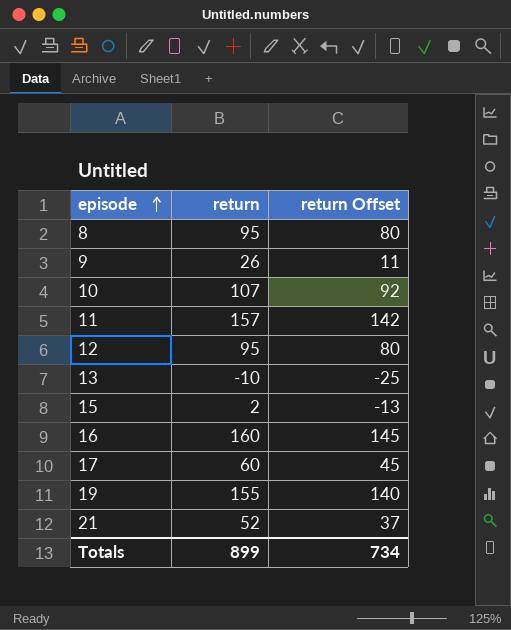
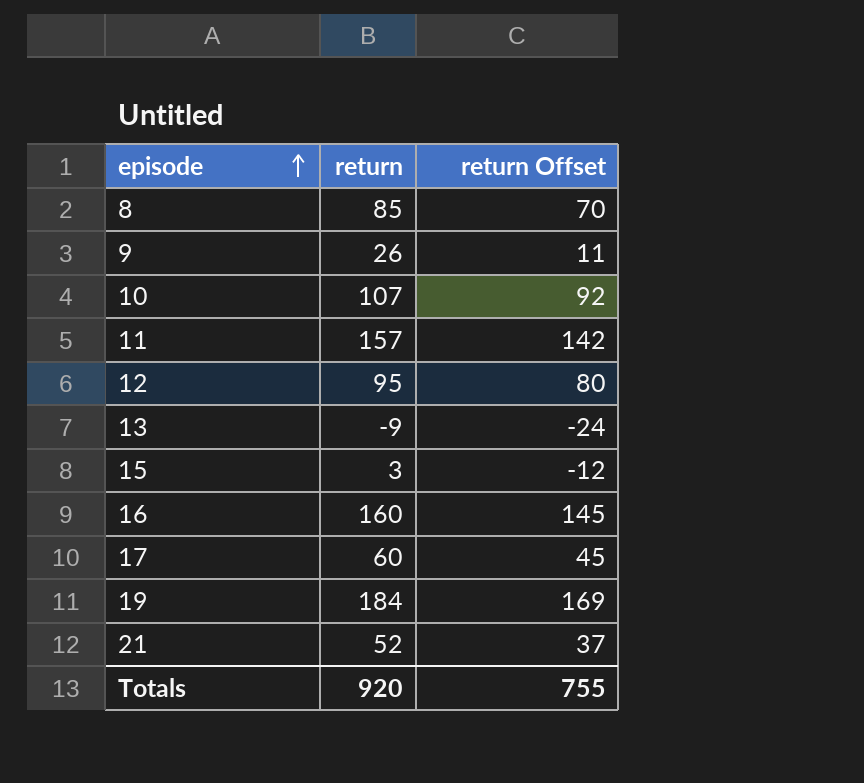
8 | return: 95 -> 85
8 | return Offset: 80 -> 70
13 | return: -10 -> -9
13 | return Offset: -25 -> -24
15 | return: 2 -> 3
15 | return Offset: -13 -> -12
19 | return: 155 -> 184
19 | return Offset: 140 -> 169
Totals | return: 899 -> 920
Totals | return Offset: 734 -> 755

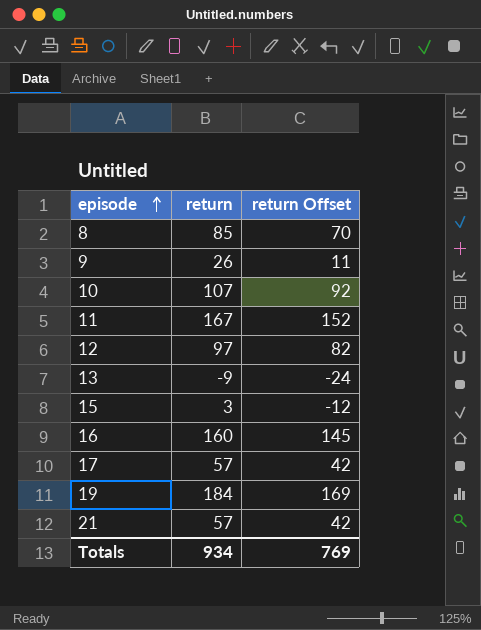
11 | return: 157 -> 167
11 | return Offset: 142 -> 152
12 | return: 95 -> 97
12 | return Offset: 80 -> 82
17 | return: 60 -> 57
17 | return Offset: 45 -> 42
21 | return: 52 -> 57
21 | return Offset: 37 -> 42
Totals | return: 920 -> 934
Totals | return Offset: 755 -> 769

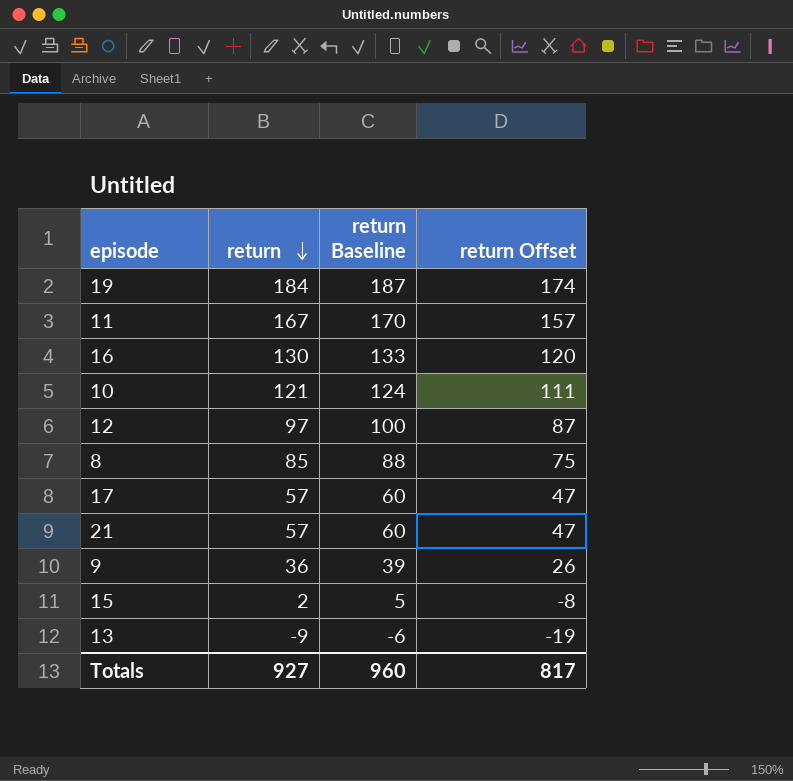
row order: episode ascending -> return descending
column return Baseline | formula: none -> [return] + 3
column return Offset | formula: [return] - 15 -> [return] - 10
16 | return: 160 -> 130
10 | return: 107 -> 121
9 | return: 26 -> 36
15 | return: 3 -> 2
Totals | return: 934 -> 927
Totals | return Offset: 769 -> 817

